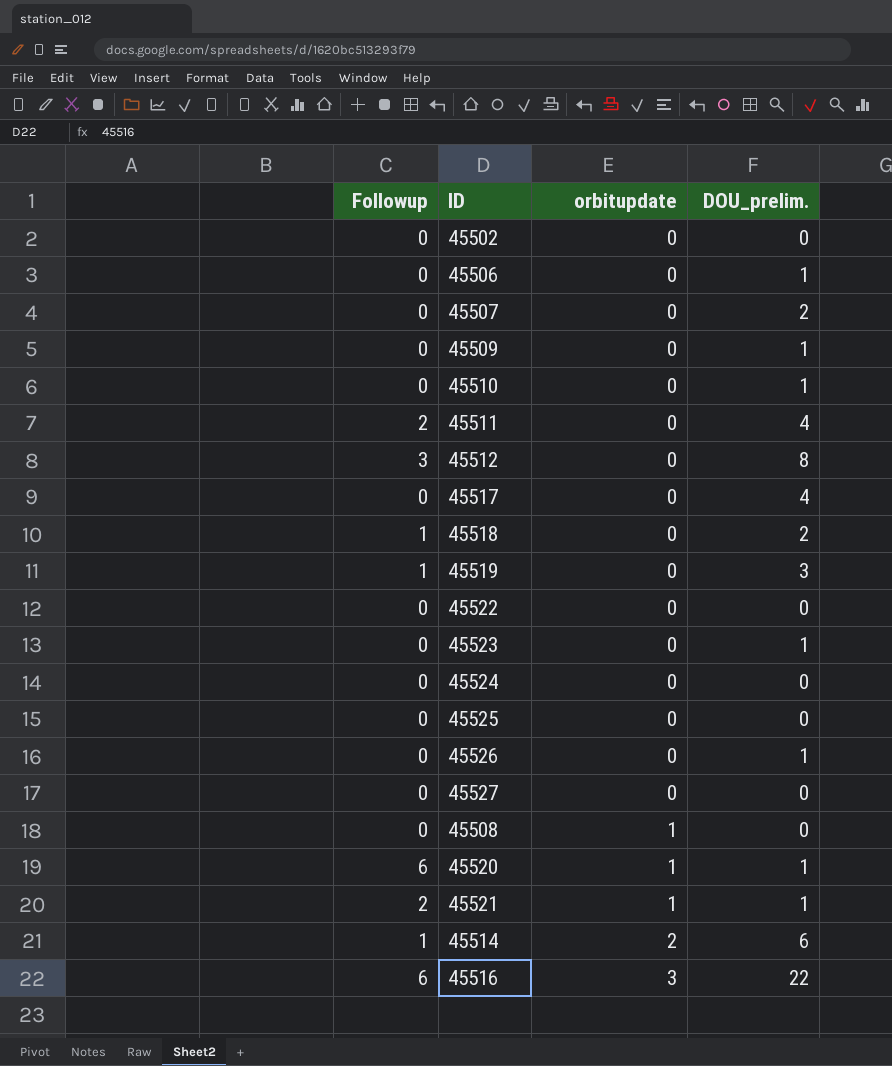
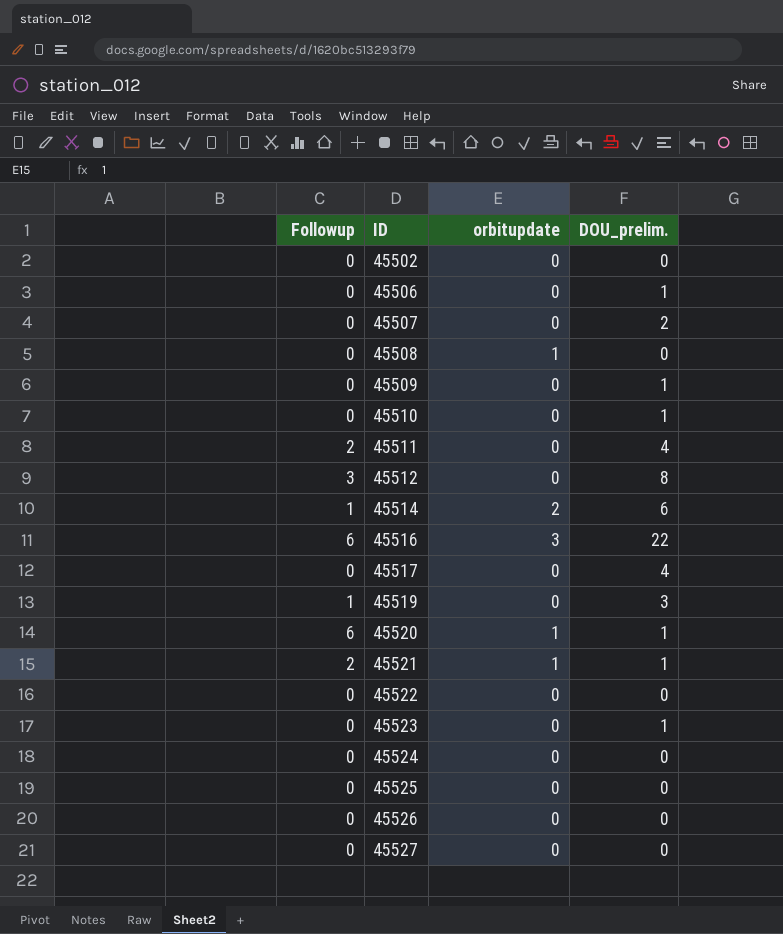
row order: orbitupdate ascending -> ID ascending
row 45518: 1 | 0 | 2 -> none
45526 | DOU_prelim.: 1 -> 0

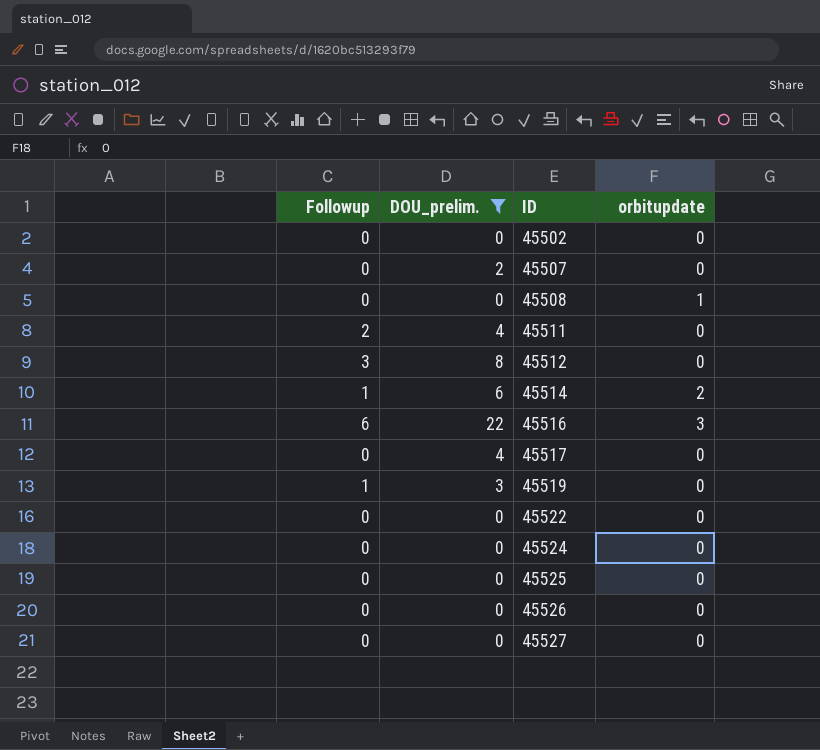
filter: none -> DOU_prelim. != 1
column DOU_prelim. | position: 4 -> 2

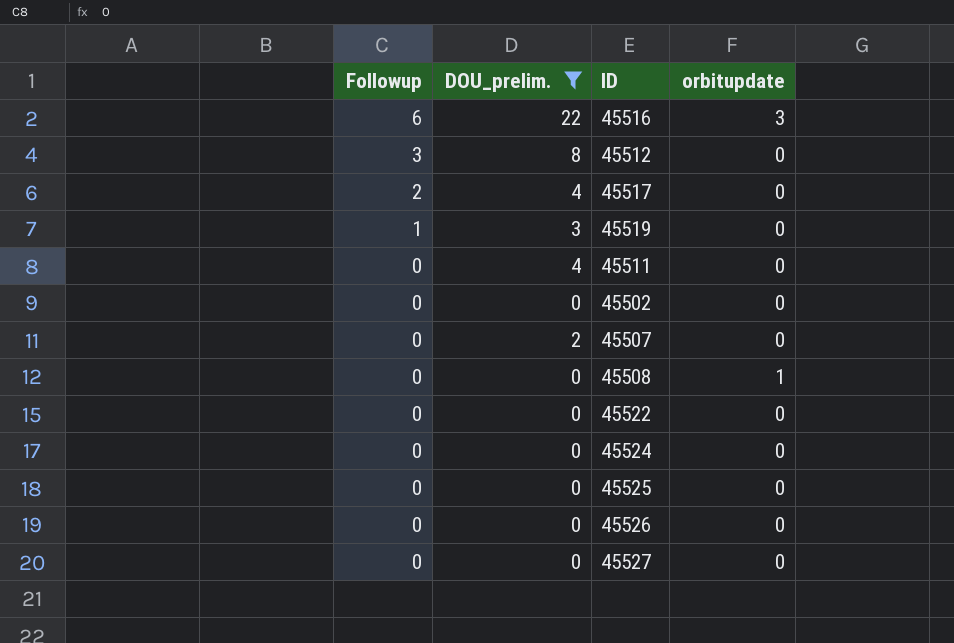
row order: ID ascending -> Followup descending
row 45514: 1 | 6 | 2 -> none
45517 | Followup: 0 -> 2
45511 | Followup: 2 -> 0

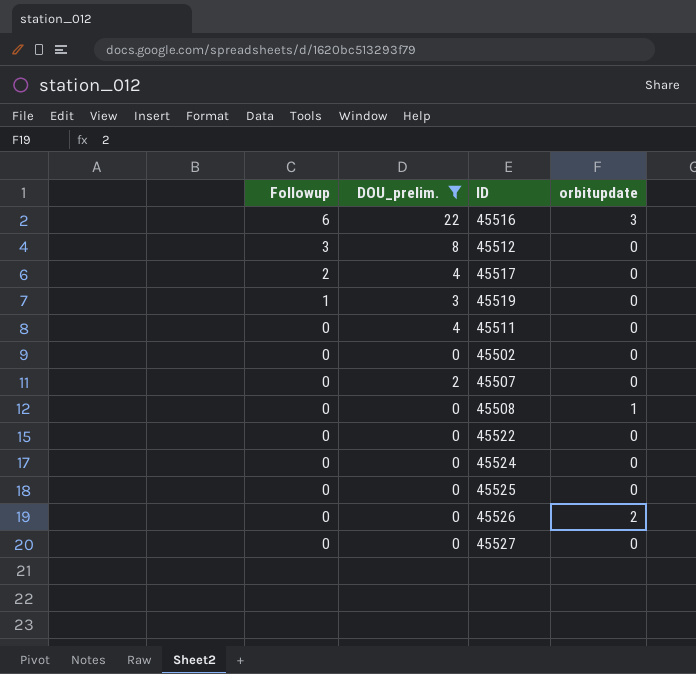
45526 | orbitupdate: 0 -> 2

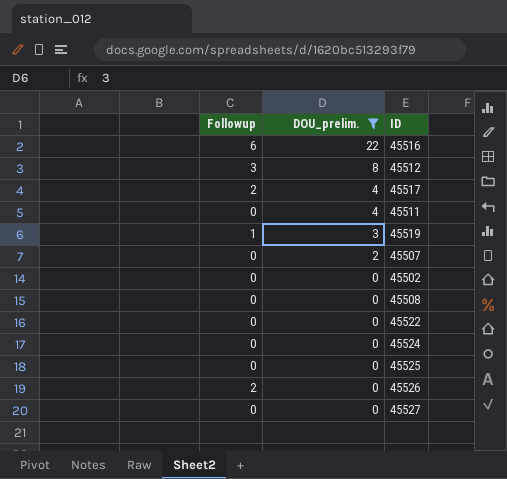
row order: Followup descending -> DOU_prelim. descending
column orbitupdate | position: 4 -> none
45526 | Followup: 0 -> 2

